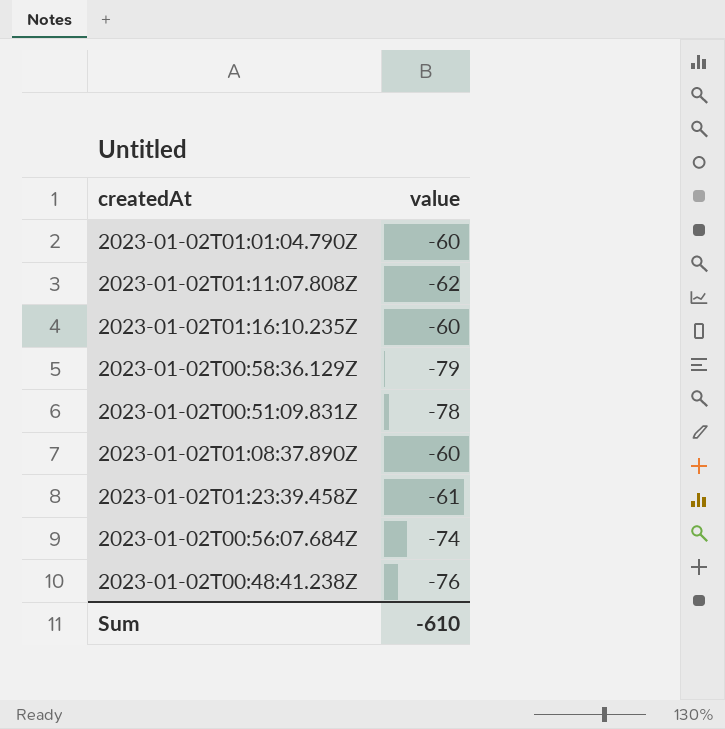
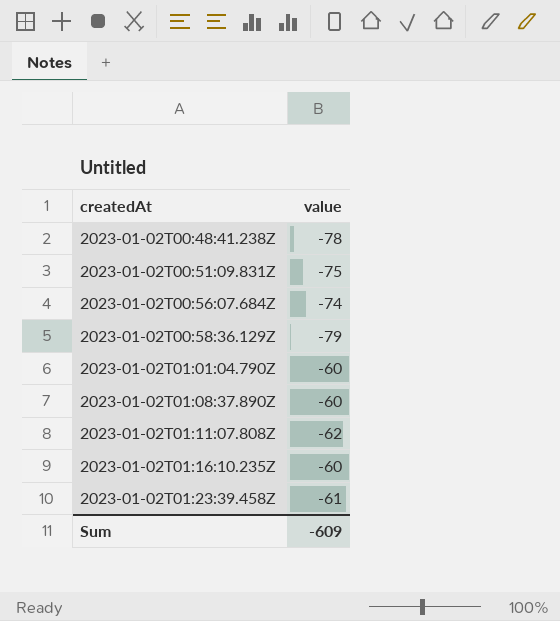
row order: none -> createdAt ascending
2023-01-02T00:48:41.238Z | value: -76 -> -78
2023-01-02T00:51:09.831Z | value: -78 -> -75
Sum | value: -610 -> -609

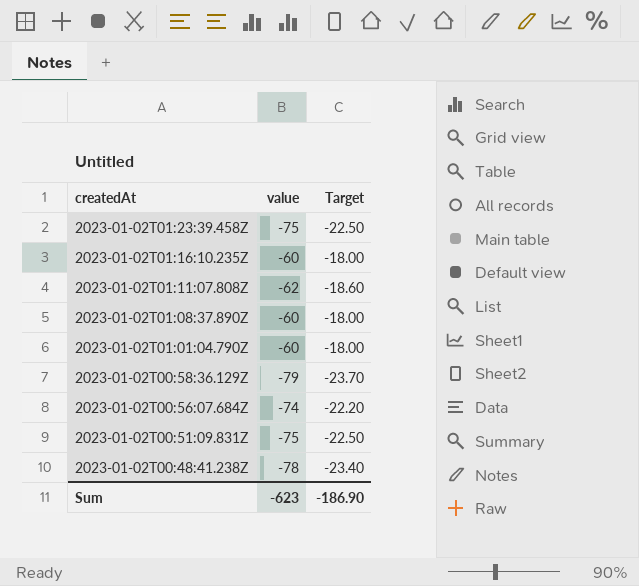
row order: createdAt ascending -> createdAt descending
column Target | formula: none -> [value] * 0.3
2023-01-02T01:23:39.458Z | value: -61 -> -75
Sum | value: -609 -> -623

